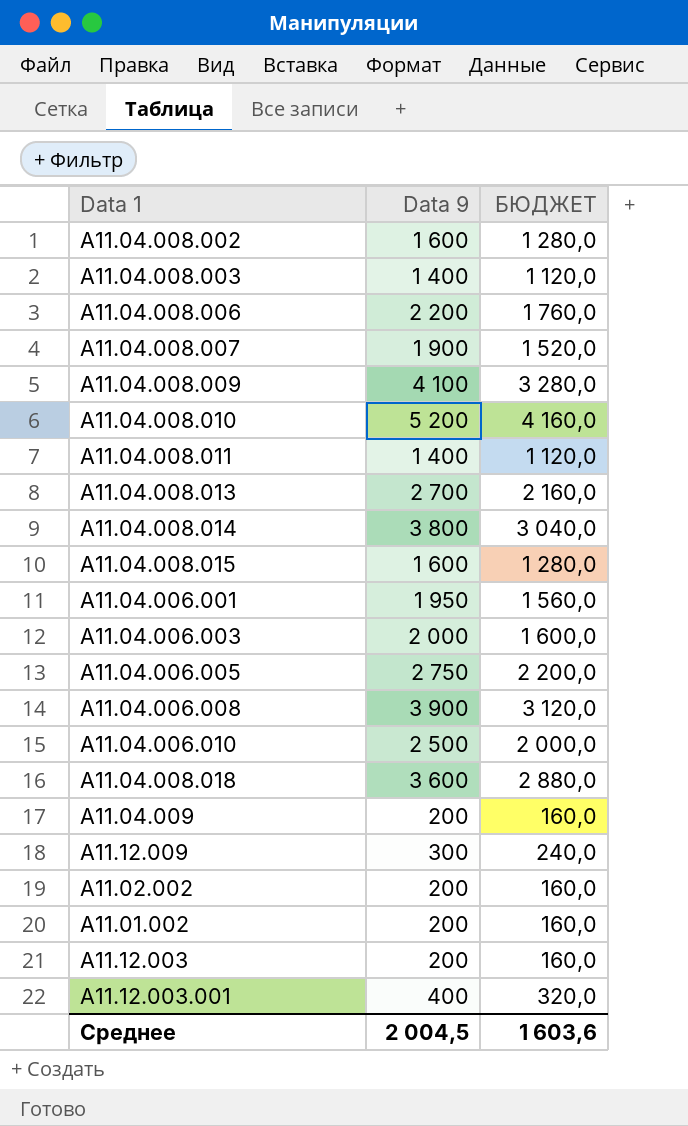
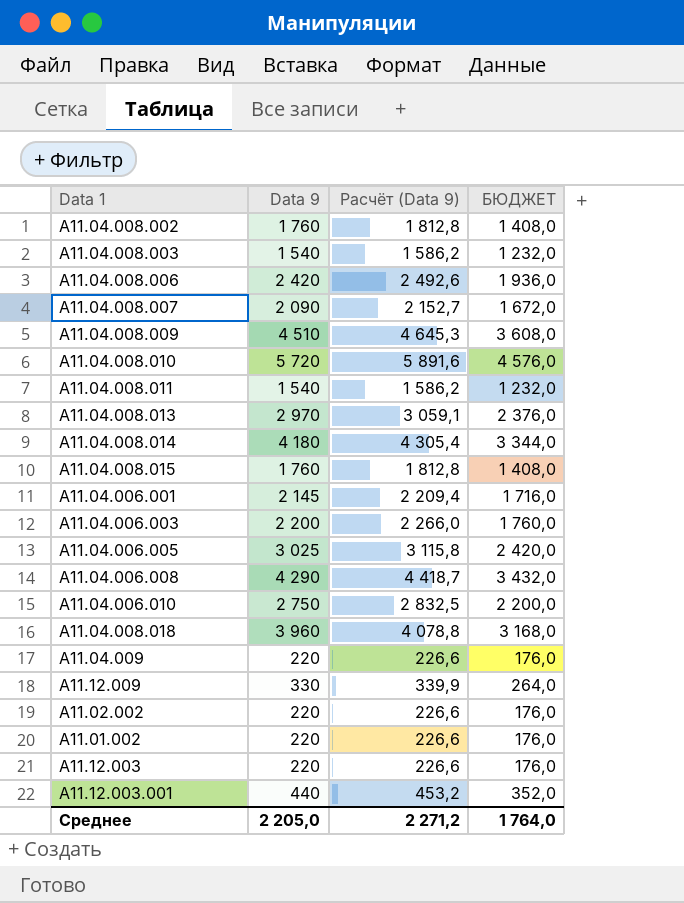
column Расчёт (Data 9) | formula: none -> [Data 9] * 1,03
A11.04.008.002 | Data 9: 1 600 -> 1 760
A11.04.008.002 | БЮДЖЕТ: 1 280,0 -> 1 408,0
A11.04.008.003 | Data 9: 1 400 -> 1 540
A11.04.008.003 | БЮДЖЕТ: 1 120,0 -> 1 232,0
A11.04.008.006 | Data 9: 2 200 -> 2 420
A11.04.008.006 | БЮДЖЕТ: 1 760,0 -> 1 936,0
A11.04.008.007 | Data 9: 1 900 -> 2 090
A11.04.008.007 | БЮДЖЕТ: 1 520,0 -> 1 672,0
A11.04.008.009 | Data 9: 4 100 -> 4 510
A11.04.008.009 | БЮДЖЕТ: 3 280,0 -> 3 608,0
A11.04.008.010 | Data 9: 5 200 -> 5 720
A11.04.008.010 | БЮДЖЕТ: 4 160,0 -> 4 576,0
A11.04.008.011 | Data 9: 1 400 -> 1 540
A11.04.008.011 | БЮДЖЕТ: 1 120,0 -> 1 232,0
A11.04.008.013 | Data 9: 2 700 -> 2 970
A11.04.008.013 | БЮДЖЕТ: 2 160,0 -> 2 376,0
A11.04.008.014 | Data 9: 3 800 -> 4 180
A11.04.008.014 | БЮДЖЕТ: 3 040,0 -> 3 344,0
A11.04.008.015 | Data 9: 1 600 -> 1 760
A11.04.008.015 | БЮДЖЕТ: 1 280,0 -> 1 408,0
A11.04.006.001 | Data 9: 1 950 -> 2 145
A11.04.006.001 | БЮДЖЕТ: 1 560,0 -> 1 716,0
A11.04.006.003 | Data 9: 2 000 -> 2 200
A11.04.006.003 | БЮДЖЕТ: 1 600,0 -> 1 760,0
A11.04.006.005 | Data 9: 2 750 -> 3 025
A11.04.006.005 | БЮДЖЕТ: 2 200,0 -> 2 420,0
A11.04.006.008 | Data 9: 3 900 -> 4 290
A11.04.006.008 | БЮДЖЕТ: 3 120,0 -> 3 432,0
A11.04.006.010 | Data 9: 2 500 -> 2 750
A11.04.006.010 | БЮДЖЕТ: 2 000,0 -> 2 200,0
A11.04.008.018 | Data 9: 3 600 -> 3 960
A11.04.008.018 | БЮДЖЕТ: 2 880,0 -> 3 168,0
A11.04.009 | Data 9: 200 -> 220
A11.04.009 | БЮДЖЕТ: 160,0 -> 176,0
A11.12.009 | Data 9: 300 -> 330
A11.12.009 | БЮДЖЕТ: 240,0 -> 264,0
A11.02.002 | Data 9: 200 -> 220
A11.02.002 | БЮДЖЕТ: 160,0 -> 176,0
A11.01.002 | Data 9: 200 -> 220
A11.01.002 | БЮДЖЕТ: 160,0 -> 176,0
A11.12.003 | Data 9: 200 -> 220
A11.12.003 | БЮДЖЕТ: 160,0 -> 176,0
A11.12.003.001 | Data 9: 400 -> 440
A11.12.003.001 | БЮДЖЕТ: 320,0 -> 352,0
Среднее | Data 9: 2 004,5 -> 2 205,0
Среднее | БЮДЖЕТ: 1 603,6 -> 1 764,0

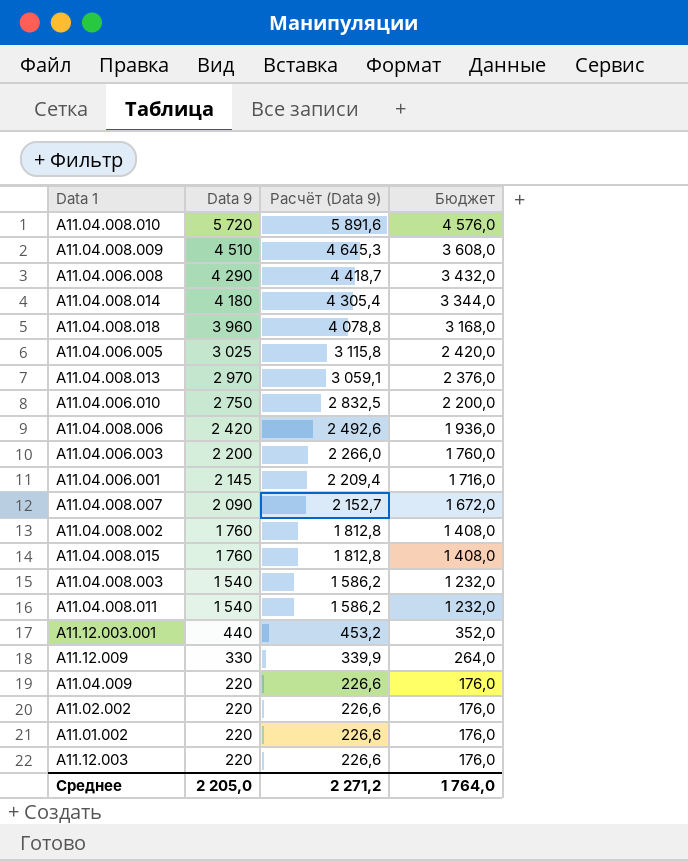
row order: none -> Data 9 descending
column name: БЮДЖЕТ -> Бюджет

